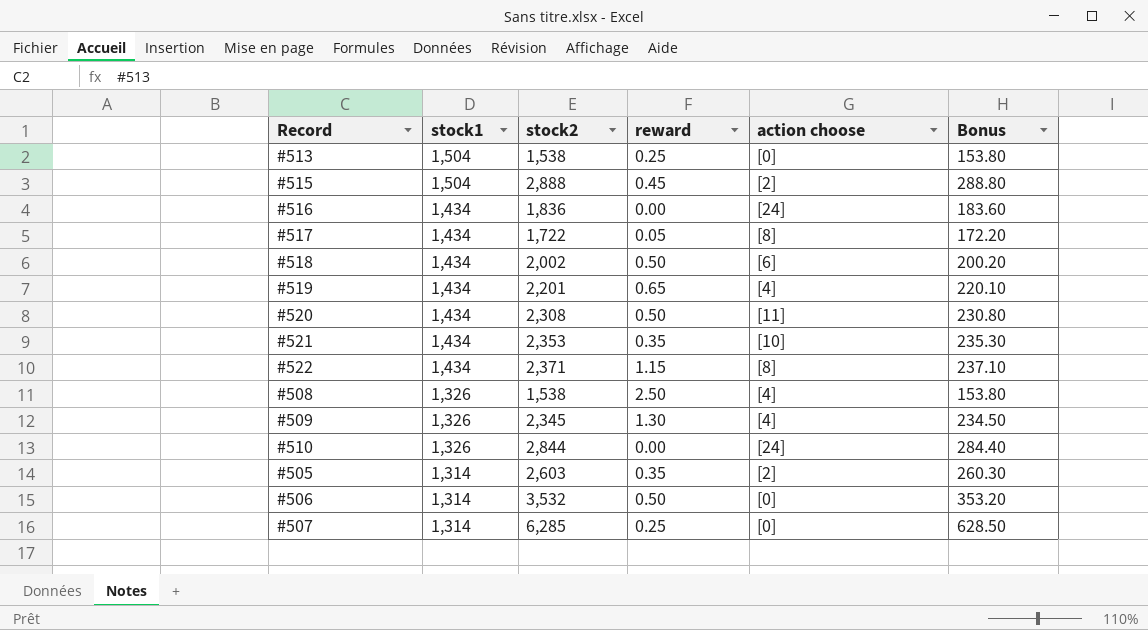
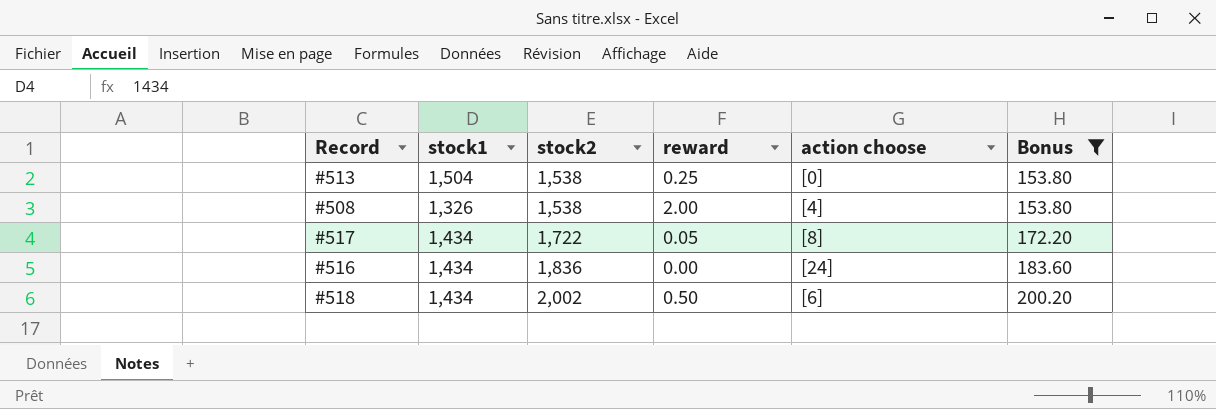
filter: none -> Bonus <= 200.20
row order: stock1 descending -> stock2 ascending
#508 | reward: 2.50 -> 2.00

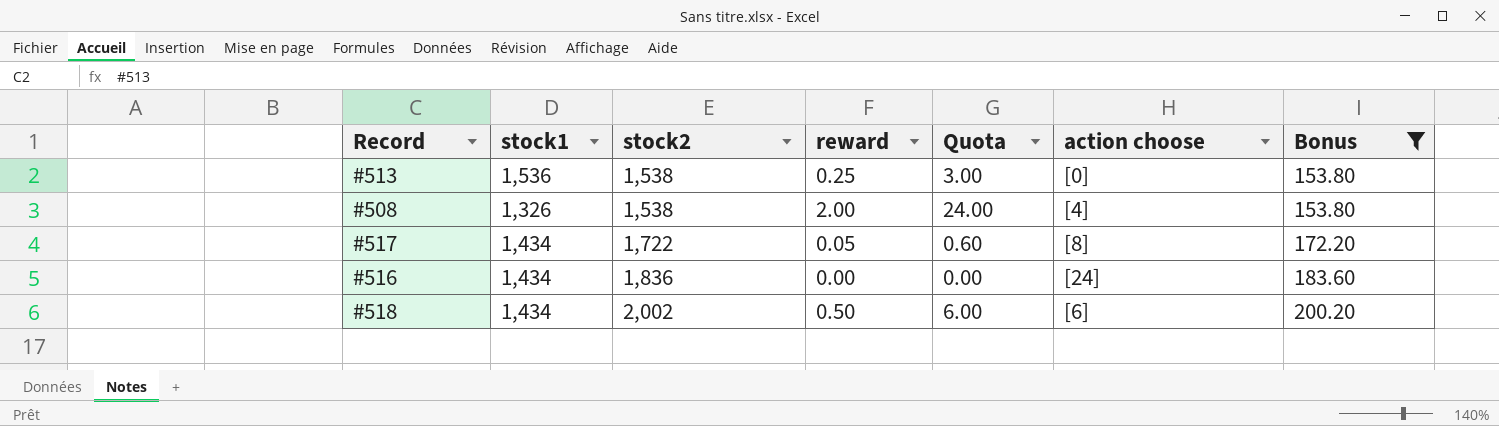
column Quota | formula: none -> [reward] * 12
#513 | stock1: 1,504 -> 1,536

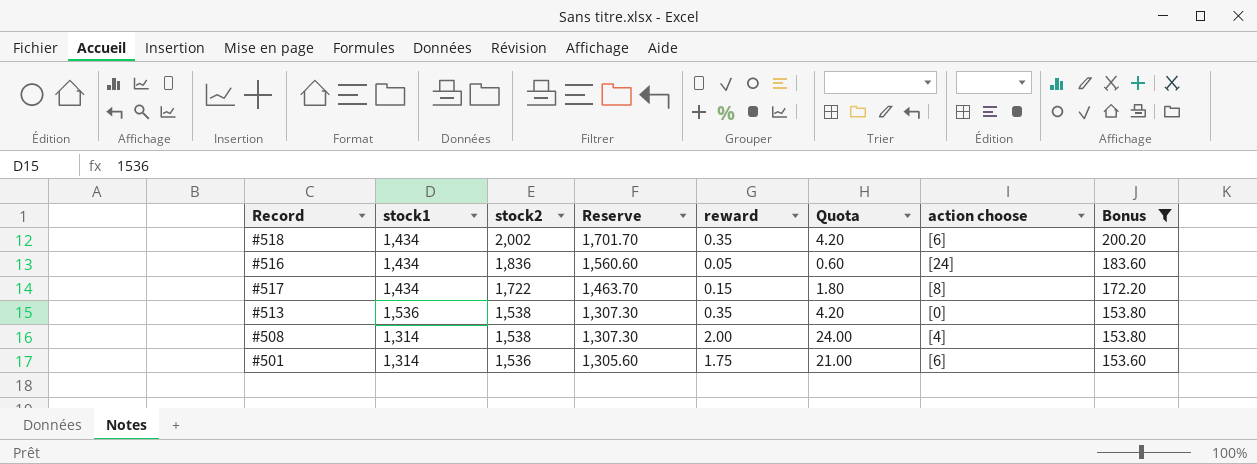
row order: stock2 ascending -> stock2 descending
column Reserve | formula: none -> [stock2] * 0.85
#518 | reward: 0.50 -> 0.35
#518 | Quota: 6.00 -> 4.20
#516 | reward: 0.00 -> 0.05
#516 | Quota: 0.00 -> 0.60
#517 | reward: 0.05 -> 0.15
#517 | Quota: 0.60 -> 1.80
#513 | reward: 0.25 -> 0.35
#513 | Quota: 3.00 -> 4.20
#508 | stock1: 1,326 -> 1,314
row #501: none -> 1,314 | 1,536 | 1,305.60 | 1.75 | 21.00 | [6] | 153.60

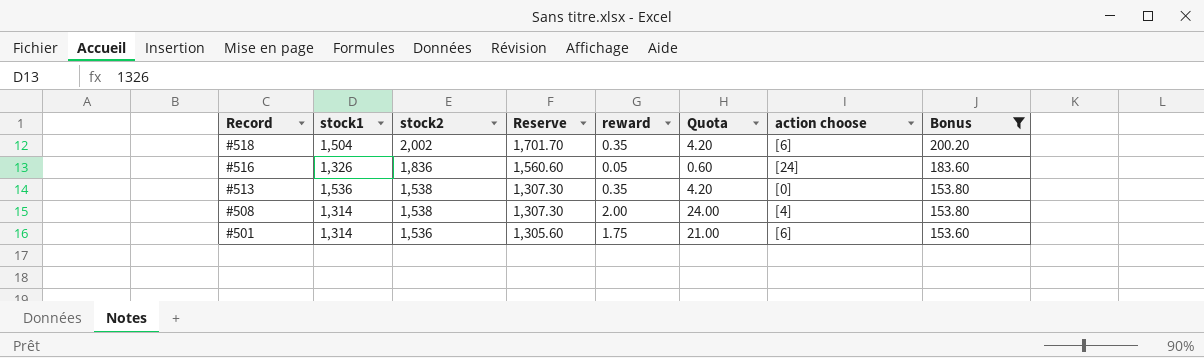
row #517: 1,434 | 1,722 | 1,463.70 | 0.15 | 1.80 | [8] | 172.20 -> none
#518 | stock1: 1,434 -> 1,504
#516 | stock1: 1,434 -> 1,326

